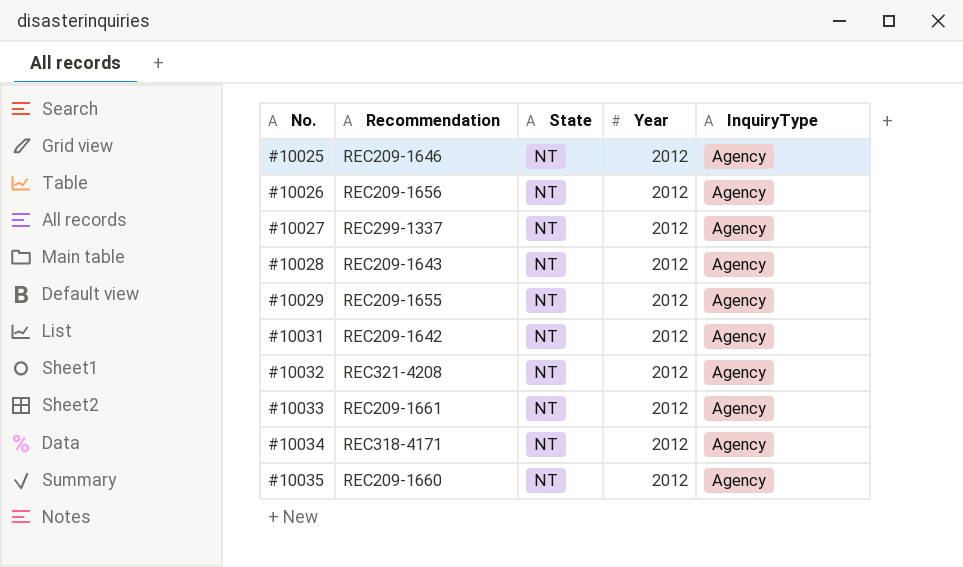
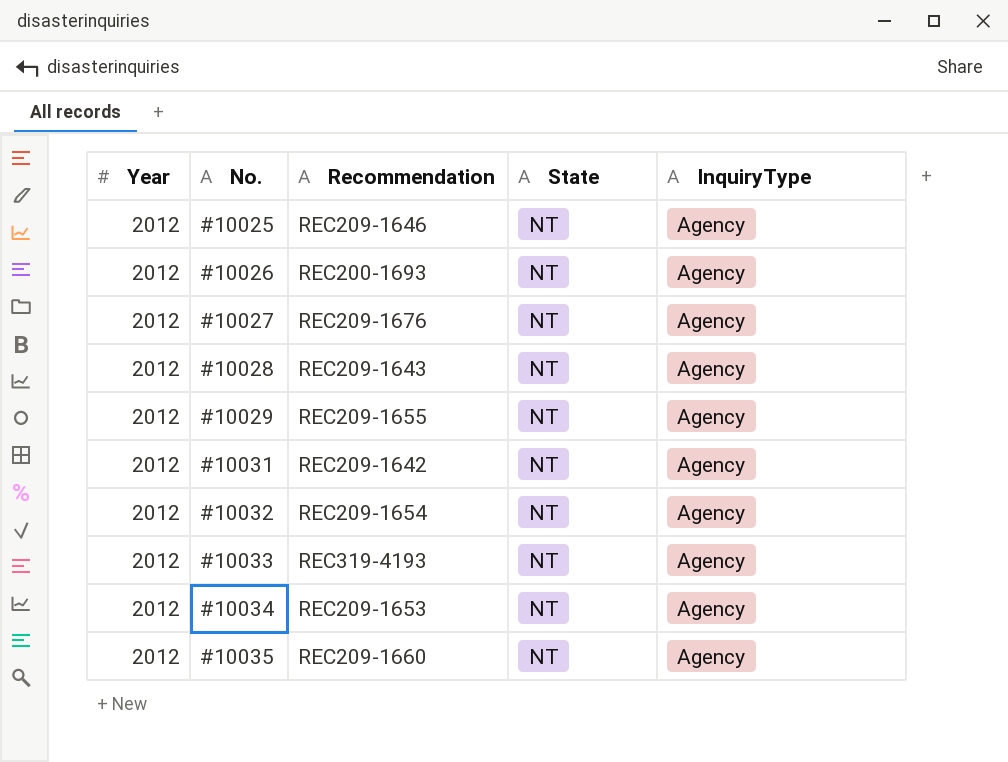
column Year | position: 4 -> 1
#10026 | Recommendation: REC209-1656 -> REC200-1693
#10027 | Recommendation: REC299-1337 -> REC209-1676
#10032 | Recommendation: REC321-4208 -> REC209-1654
#10033 | Recommendation: REC209-1661 -> REC319-4193
#10034 | Recommendation: REC318-4171 -> REC209-1653

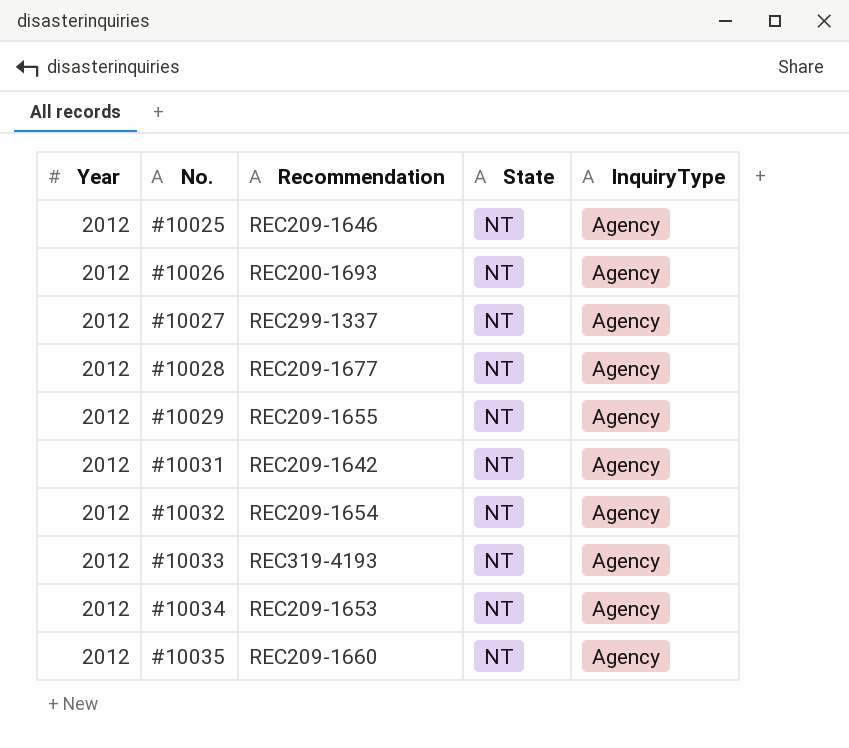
#10027 | Recommendation: REC209-1676 -> REC299-1337
#10028 | Recommendation: REC209-1643 -> REC209-1677

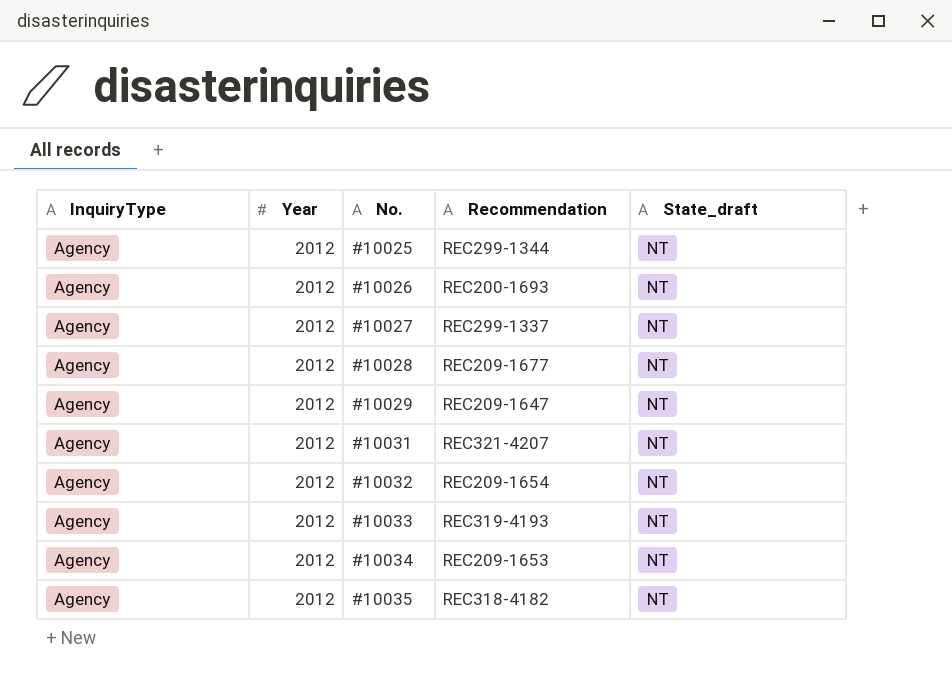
column InquiryType | position: 5 -> 1
column name: State -> State_draft
#10025 | Recommendation: REC209-1646 -> REC299-1344
#10029 | Recommendation: REC209-1655 -> REC209-1647
#10031 | Recommendation: REC209-1642 -> REC321-4207
#10035 | Recommendation: REC209-1660 -> REC318-4182

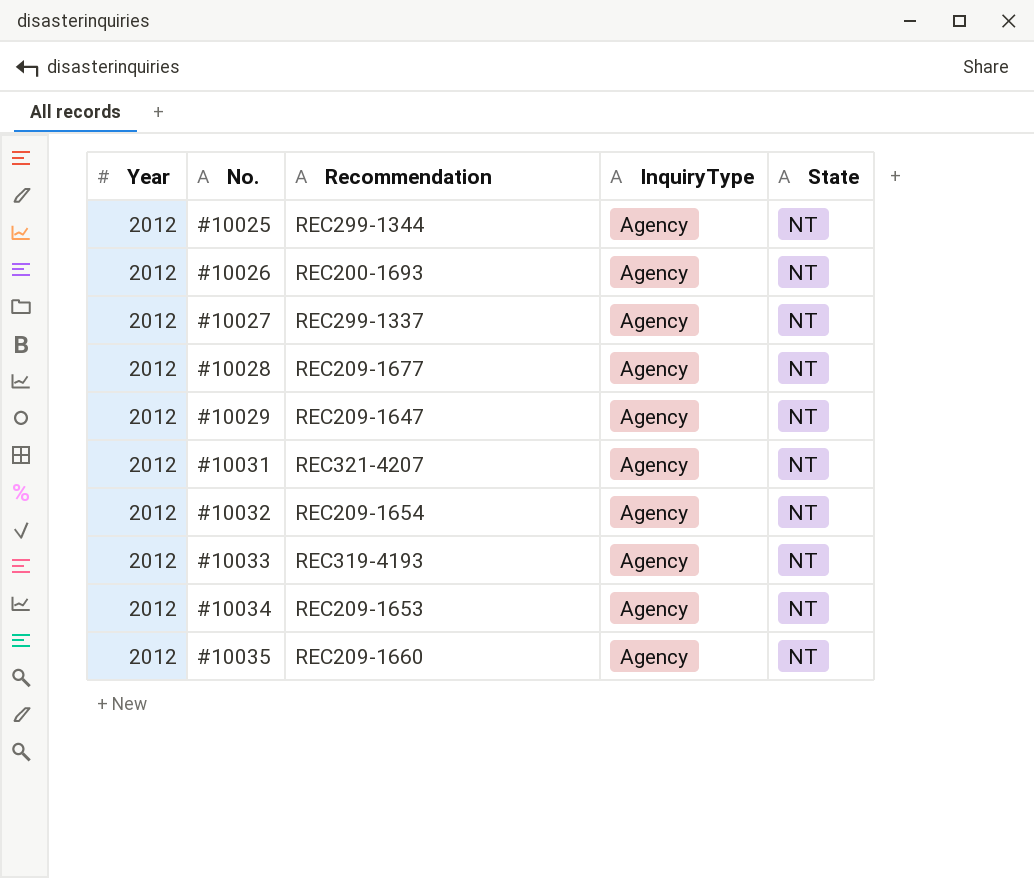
column InquiryType | position: 1 -> 4
column name: State_draft -> State
#10035 | Recommendation: REC318-4182 -> REC209-1660

